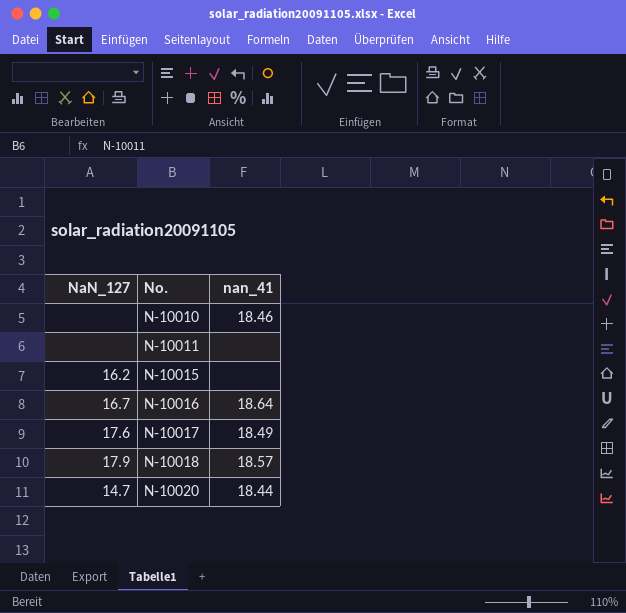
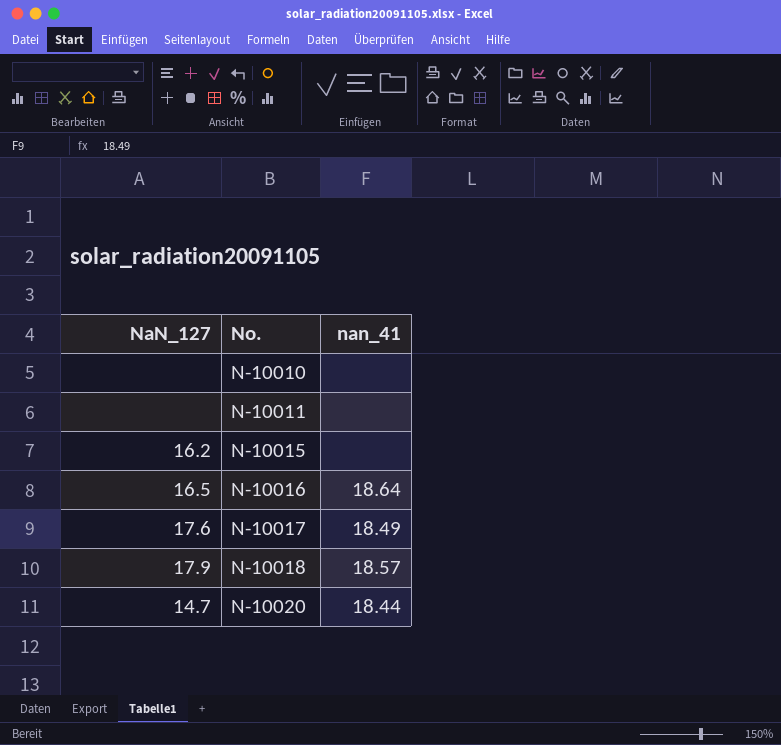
N-10010 | nan_41: 18.46 -> none
N-10016 | NaN_127: 16.7 -> 16.5

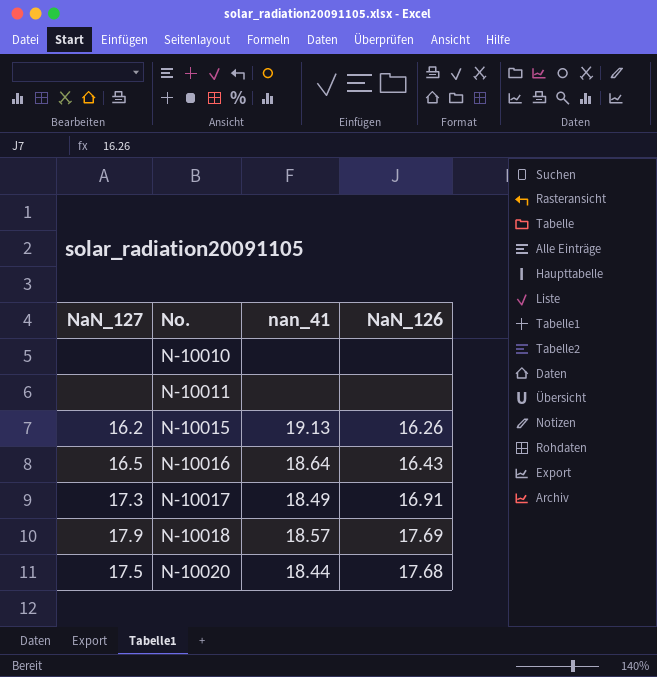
column NaN_126 | position: none -> 4
N-10015 | nan_41: none -> 19.13
N-10017 | NaN_127: 17.6 -> 17.3
N-10020 | NaN_127: 14.7 -> 17.5

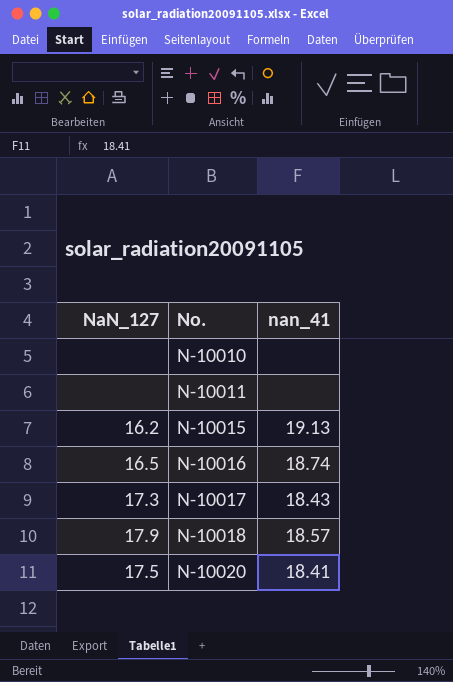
column NaN_126 | position: 4 -> none
N-10016 | nan_41: 18.64 -> 18.74
N-10017 | nan_41: 18.49 -> 18.43
N-10020 | nan_41: 18.44 -> 18.41

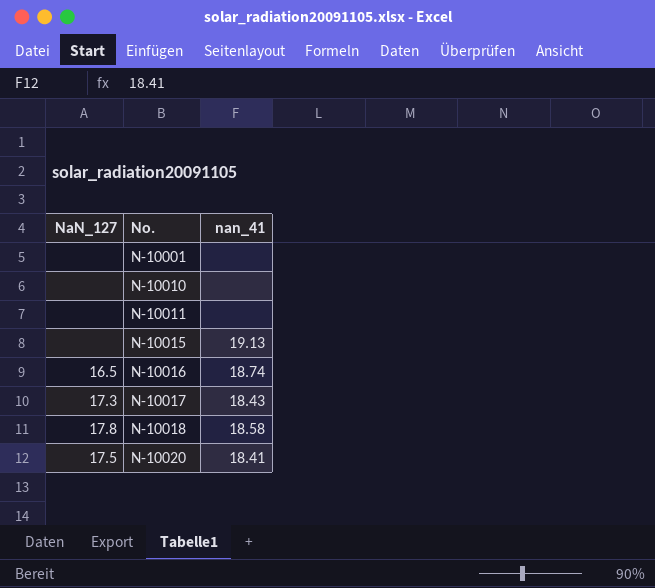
row N-10001: none -> none | none
N-10015 | NaN_127: 16.2 -> none
N-10018 | NaN_127: 17.9 -> 17.8
N-10018 | nan_41: 18.57 -> 18.58

